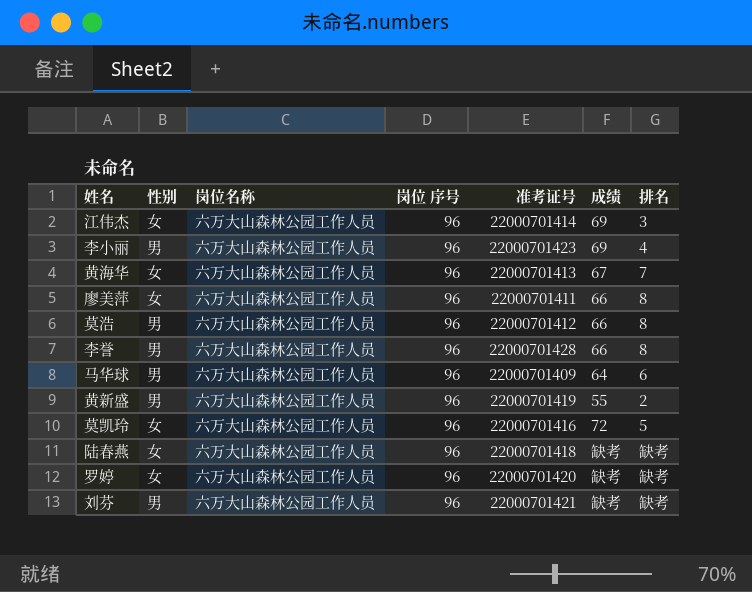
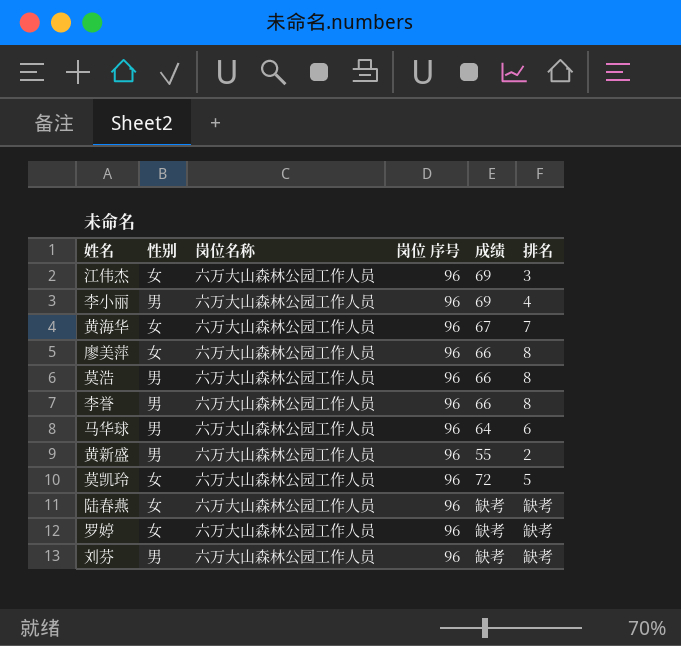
column 准考证号 | position: 5 -> none

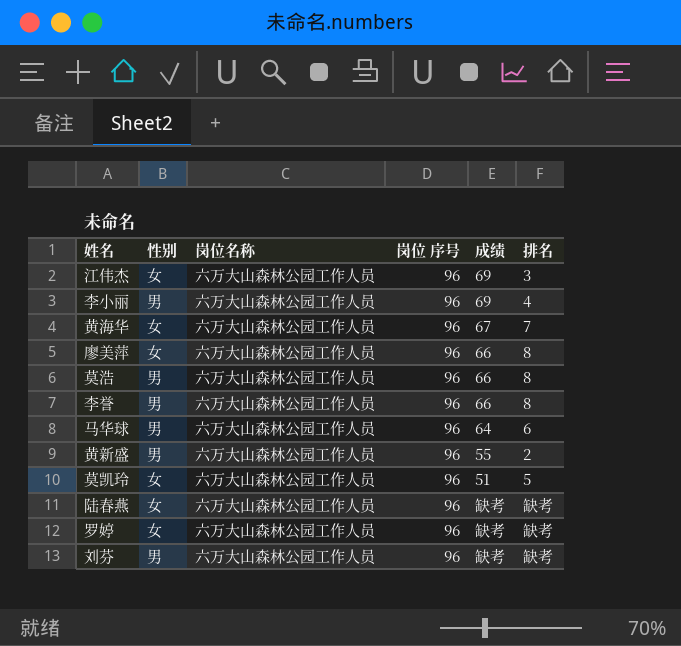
莫凯玲 | 成绩: 72 -> 51

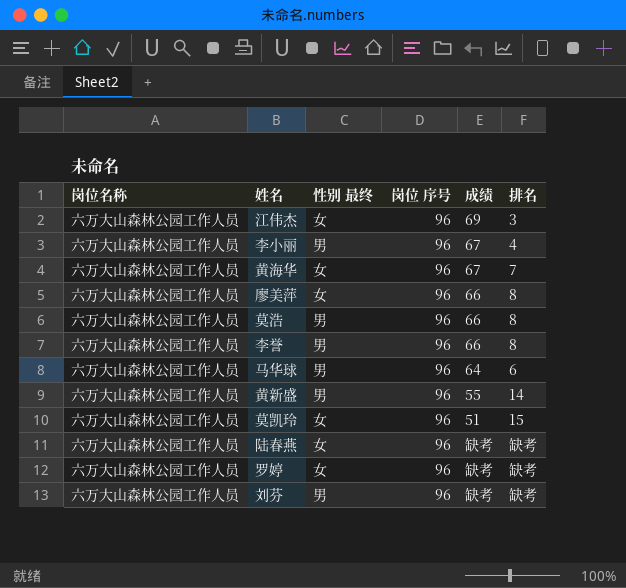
column 岗位名称 | position: 3 -> 1
column name: 性别 -> 性别 最终
李小丽 | 成绩: 69 -> 67
黄新盛 | 排名: 2 -> 14
莫凯玲 | 排名: 5 -> 15

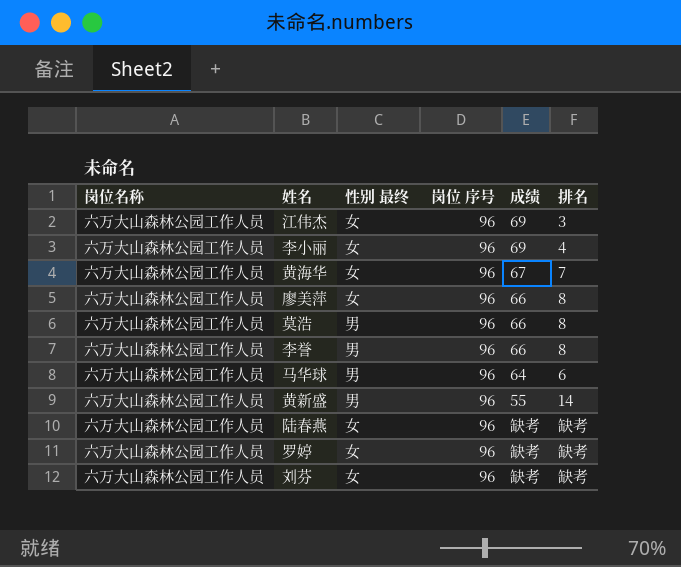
row 莫凯玲: 六万大山森林公园工作人员 | 女 | 96 | 51 | 15 -> none
李小丽 | 性别 最终: 男 -> 女
李小丽 | 成绩: 67 -> 69
刘芬 | 性别 最终: 男 -> 女

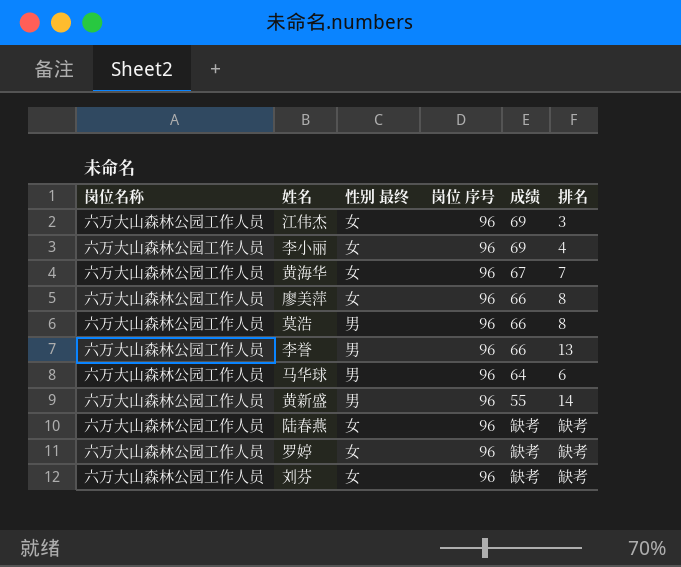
李誉 | 排名: 8 -> 13

